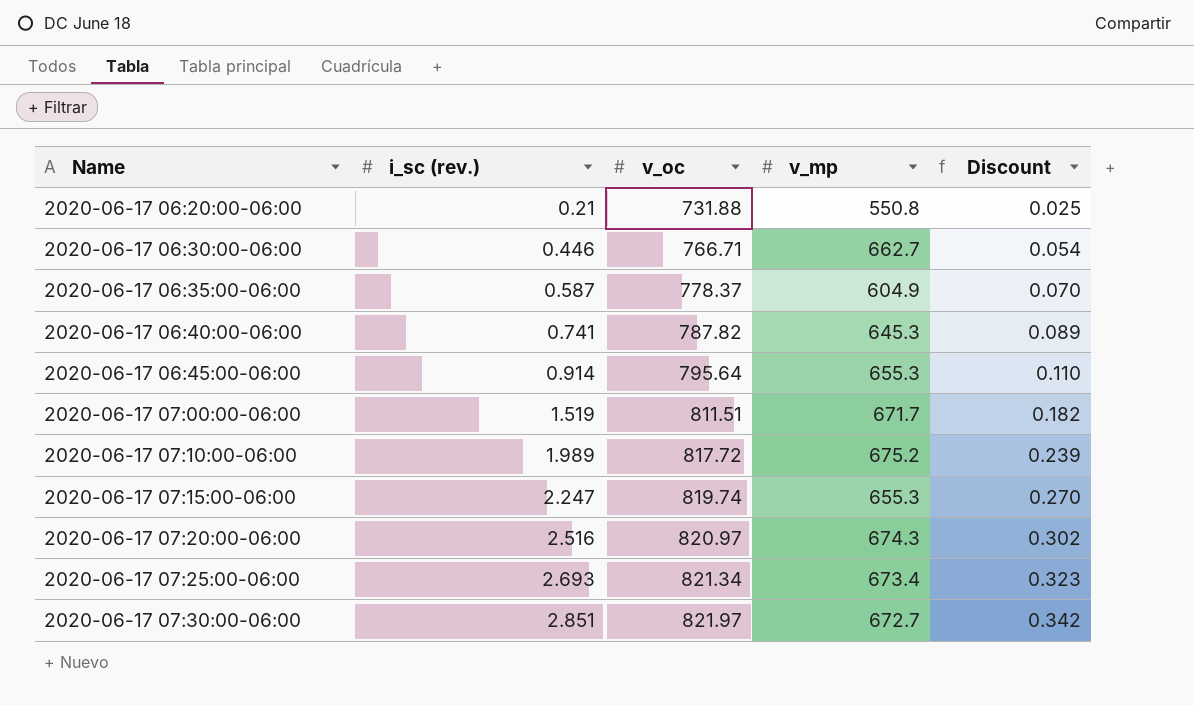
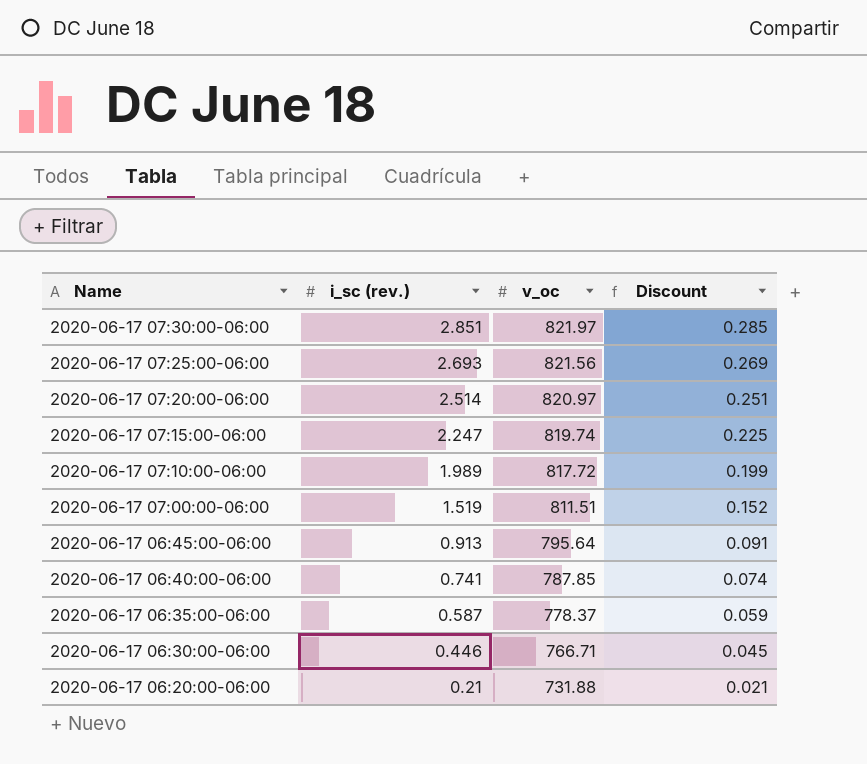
row order: Name ascending -> Name descending
column v_mp | position: 4 -> none
column Discount | formula: [i_sc (rev.)] * 0.12 -> [i_sc (rev.)] * 0.1
2020-06-17 07:25:00-06:00 | v_oc: 821.34 -> 821.56
2020-06-17 07:20:00-06:00 | i_sc (rev.): 2.516 -> 2.514
2020-06-17 06:45:00-06:00 | i_sc (rev.): 0.914 -> 0.913
2020-06-17 06:40:00-06:00 | v_oc: 787.82 -> 787.85

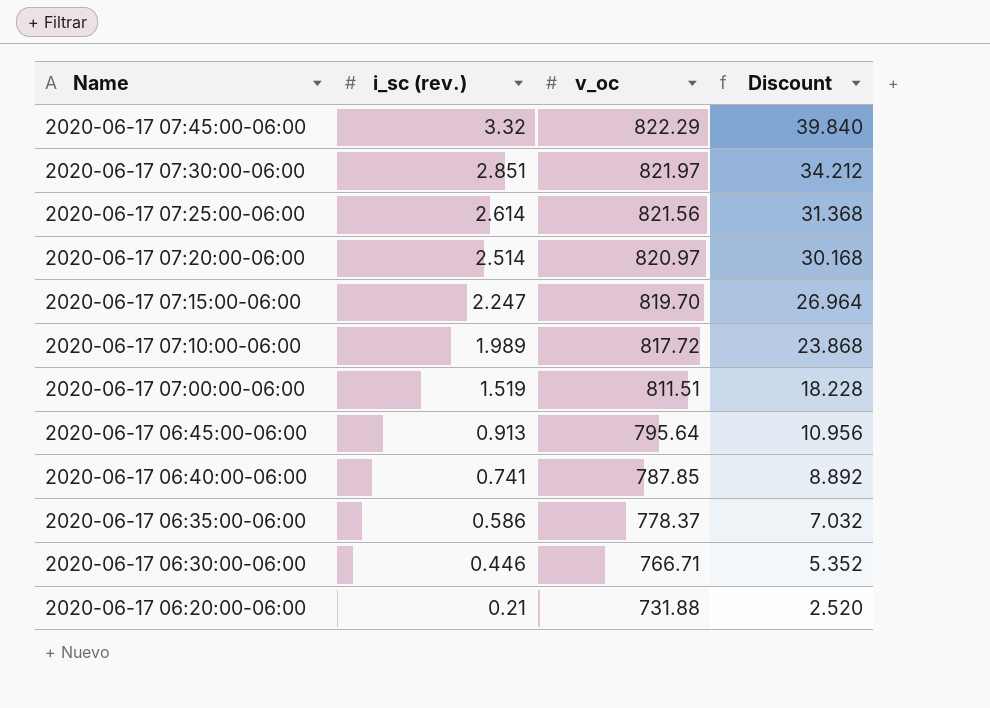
column Discount | formula: [i_sc (rev.)] * 0.1 -> [i_sc (rev.)] * 12
row 2020-06-17 07:45:00-06:00: none -> 3.32 | 822.29 | 39.840
2020-06-17 07:25:00-06:00 | i_sc (rev.): 2.693 -> 2.614
2020-06-17 07:15:00-06:00 | v_oc: 819.74 -> 819.70
2020-06-17 06:35:00-06:00 | i_sc (rev.): 0.587 -> 0.586

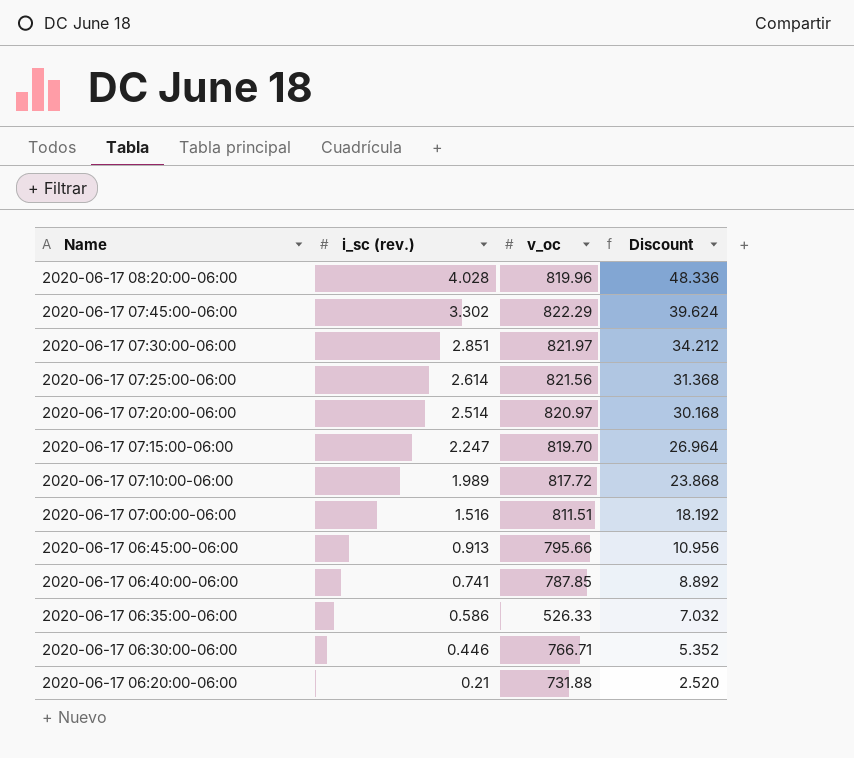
row 2020-06-17 08:20:00-06:00: none -> 4.028 | 819.96 | 48.336
2020-06-17 07:45:00-06:00 | i_sc (rev.): 3.32 -> 3.302
2020-06-17 07:45:00-06:00 | Discount: 39.840 -> 39.624
2020-06-17 07:00:00-06:00 | i_sc (rev.): 1.519 -> 1.516
2020-06-17 07:00:00-06:00 | Discount: 18.228 -> 18.192
2020-06-17 06:45:00-06:00 | v_oc: 795.64 -> 795.66
2020-06-17 06:35:00-06:00 | v_oc: 778.37 -> 526.33

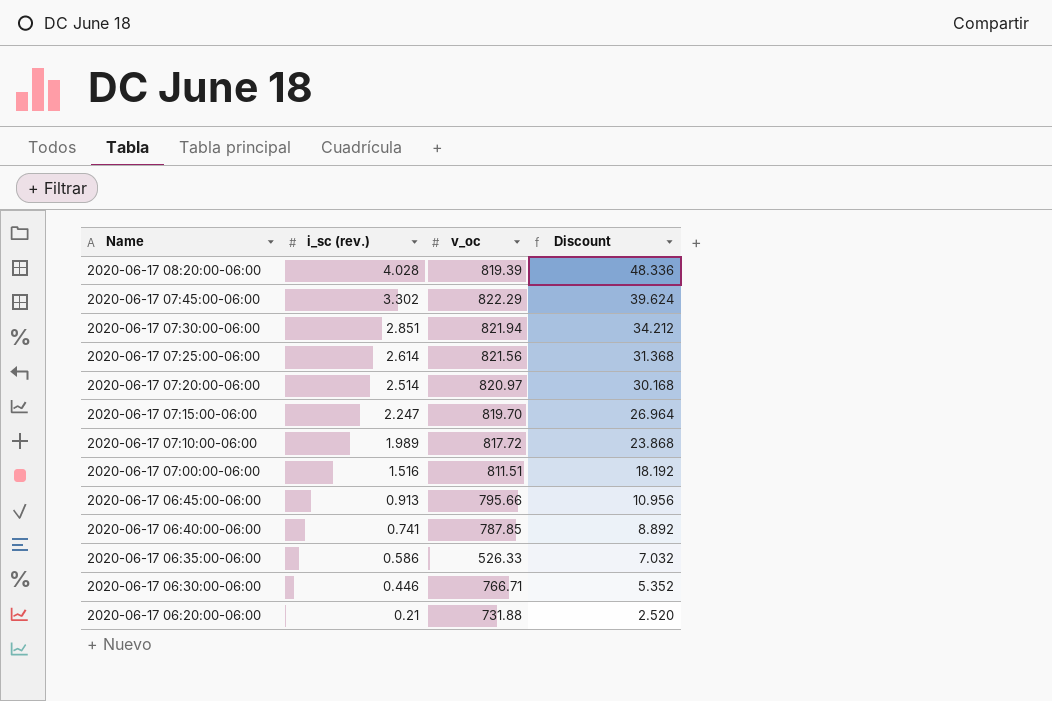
2020-06-17 08:20:00-06:00 | v_oc: 819.96 -> 819.39
2020-06-17 07:30:00-06:00 | v_oc: 821.97 -> 821.94

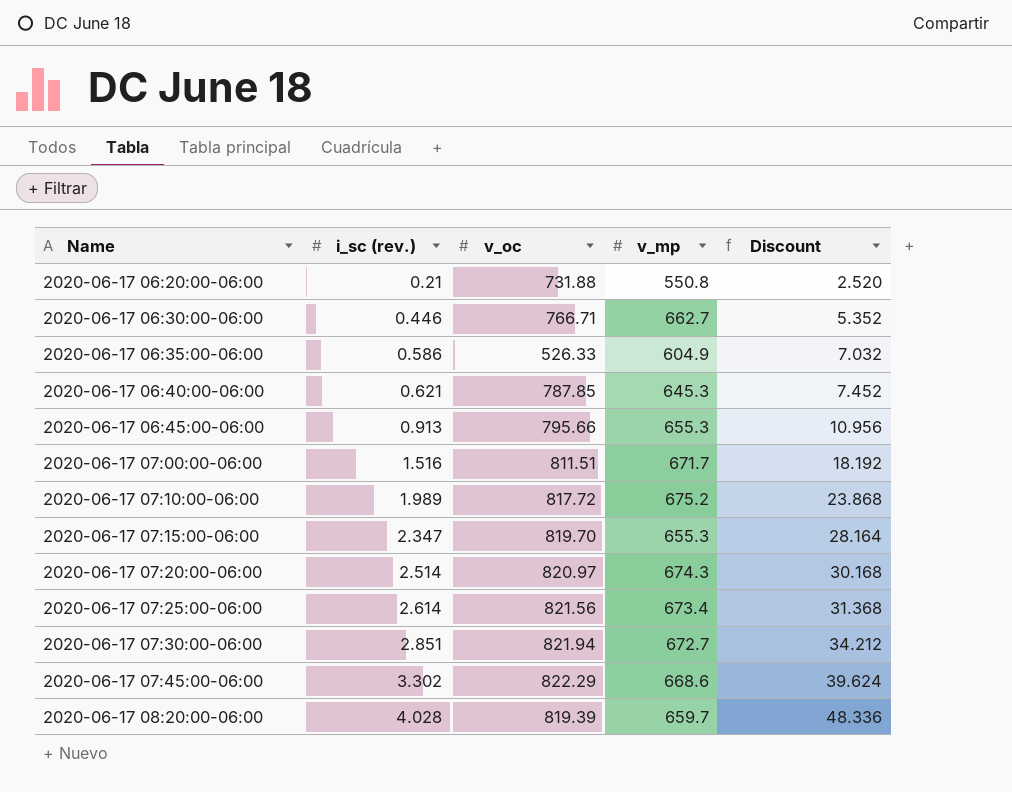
row order: Name descending -> Name ascending
column v_mp | position: none -> 4
2020-06-17 06:40:00-06:00 | i_sc (rev.): 0.741 -> 0.621
2020-06-17 06:40:00-06:00 | Discount: 8.892 -> 7.452
2020-06-17 07:15:00-06:00 | i_sc (rev.): 2.247 -> 2.347
2020-06-17 07:15:00-06:00 | Discount: 26.964 -> 28.164

